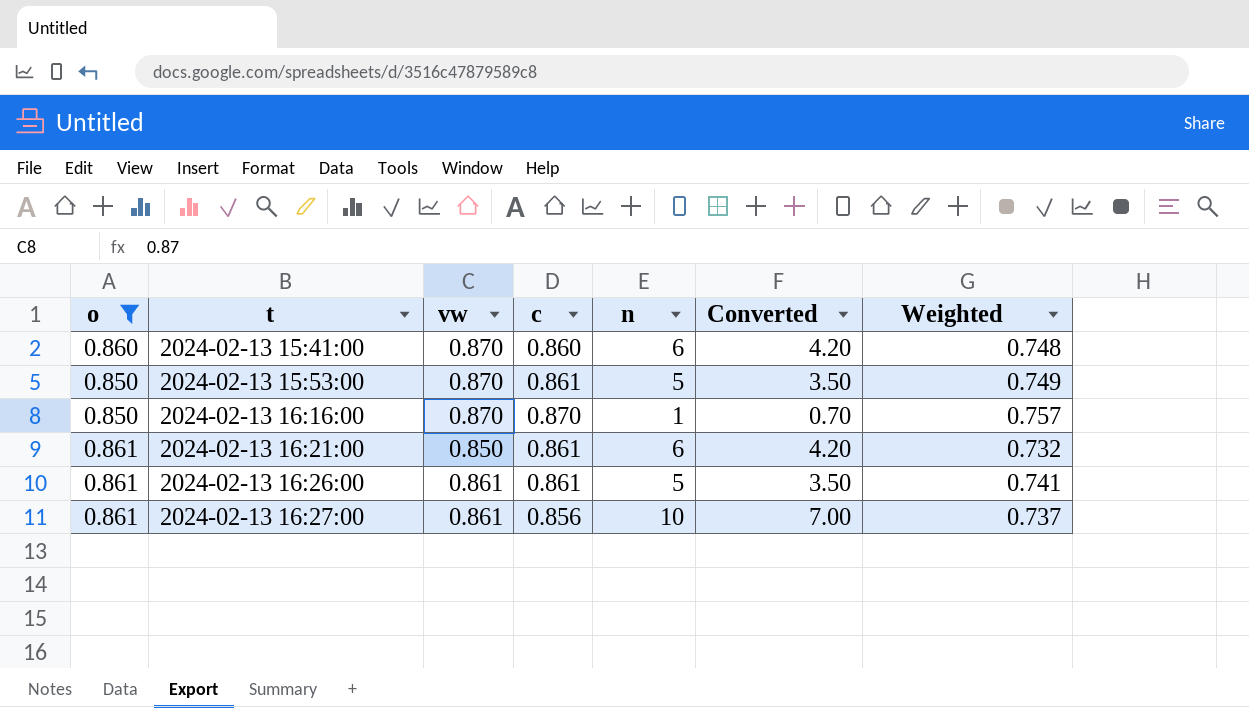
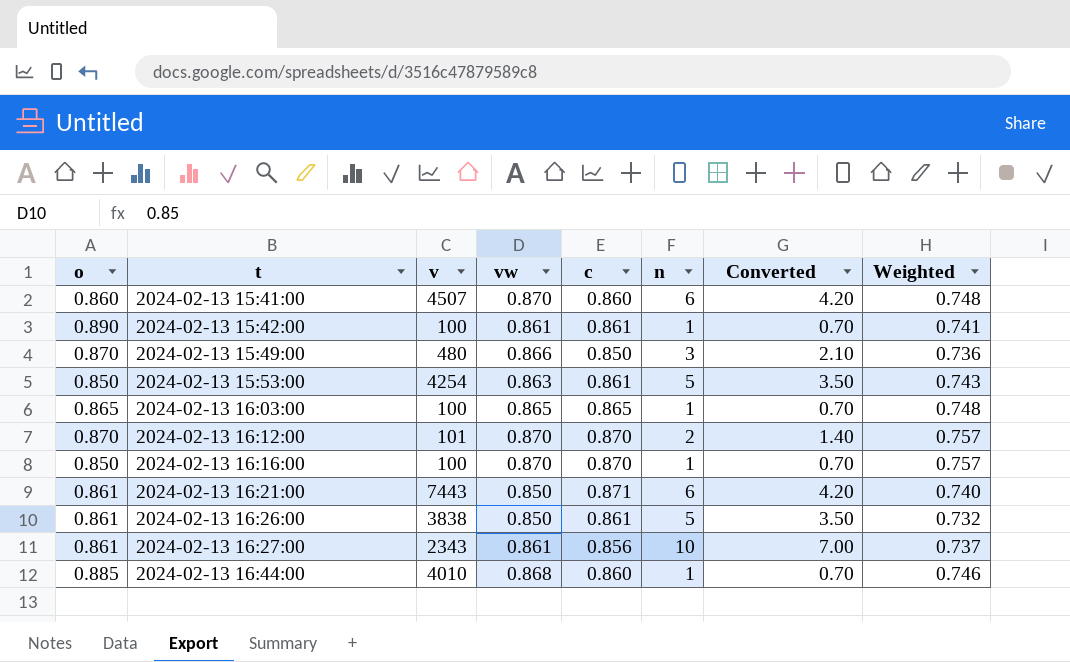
filter: o <= 0.861 -> none
column v | position: none -> 3
2024-02-13 15:53:00 | vw: 0.870 -> 0.863
2024-02-13 15:53:00 | Weighted: 0.749 -> 0.743
2024-02-13 16:21:00 | c: 0.861 -> 0.871
2024-02-13 16:21:00 | Weighted: 0.732 -> 0.740
2024-02-13 16:26:00 | vw: 0.861 -> 0.850
2024-02-13 16:26:00 | Weighted: 0.741 -> 0.732

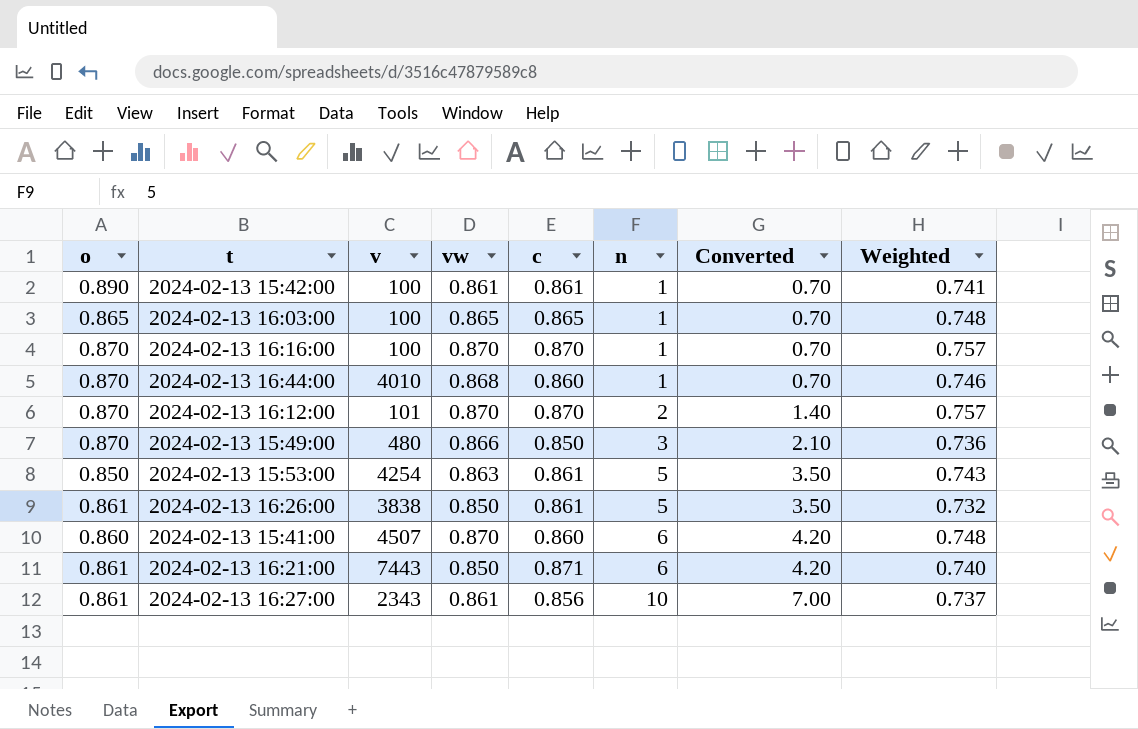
row order: t ascending -> n ascending
2024-02-13 16:16:00 | o: 0.850 -> 0.870
2024-02-13 16:44:00 | o: 0.885 -> 0.870

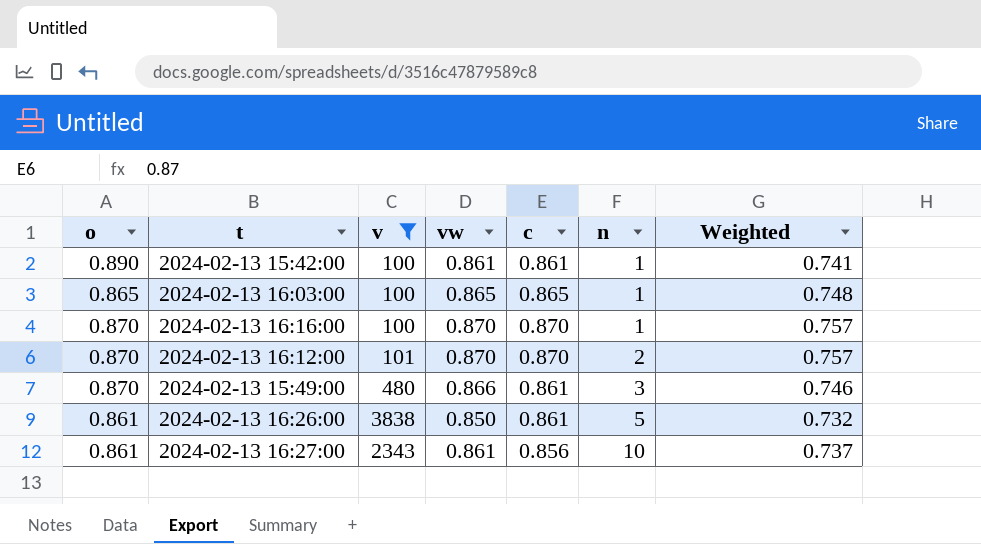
filter: none -> v <= 3838
column Converted | formula: [n] * 0.7 -> none
2024-02-13 15:49:00 | c: 0.850 -> 0.861
2024-02-13 15:49:00 | Weighted: 0.736 -> 0.746

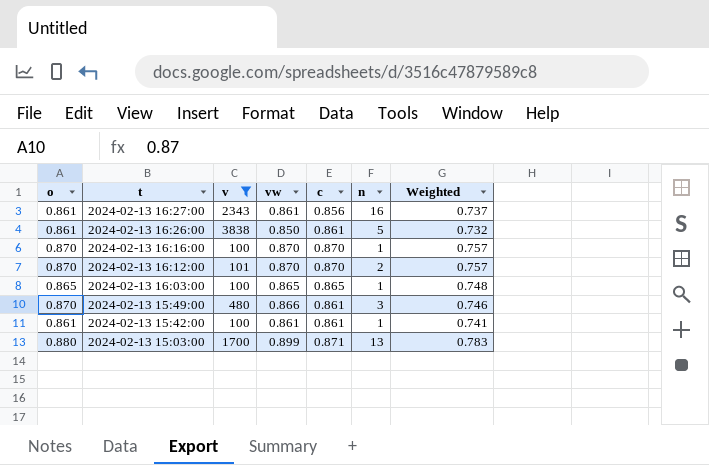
row order: n ascending -> t descending
2024-02-13 16:27:00 | n: 10 -> 16
2024-02-13 15:42:00 | o: 0.890 -> 0.861
row 2024-02-13 15:03:00: none -> 0.880 | 1700 | 0.899 | 0.871 | 13 | 0.783

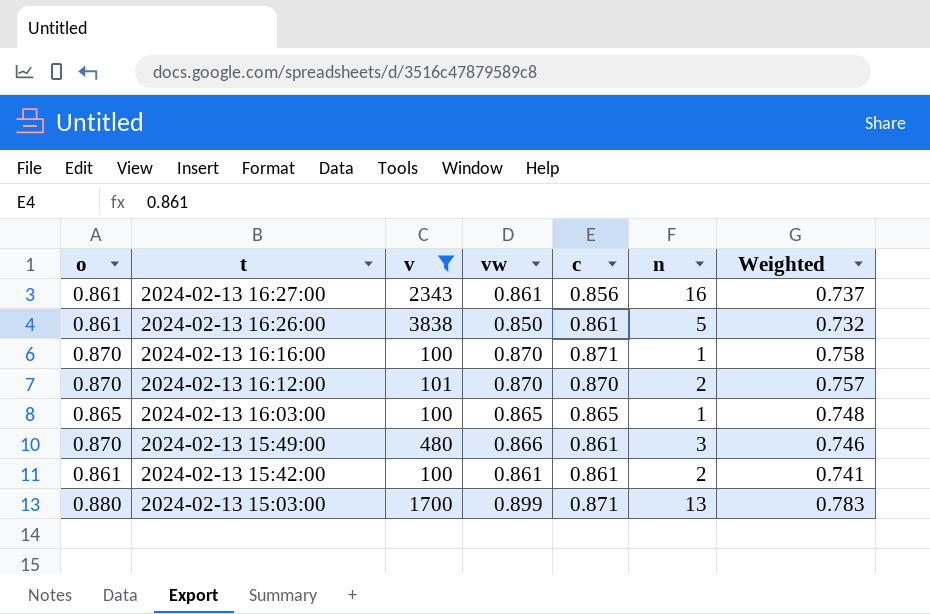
2024-02-13 16:16:00 | c: 0.870 -> 0.871
2024-02-13 16:16:00 | Weighted: 0.757 -> 0.758
2024-02-13 15:42:00 | n: 1 -> 2

